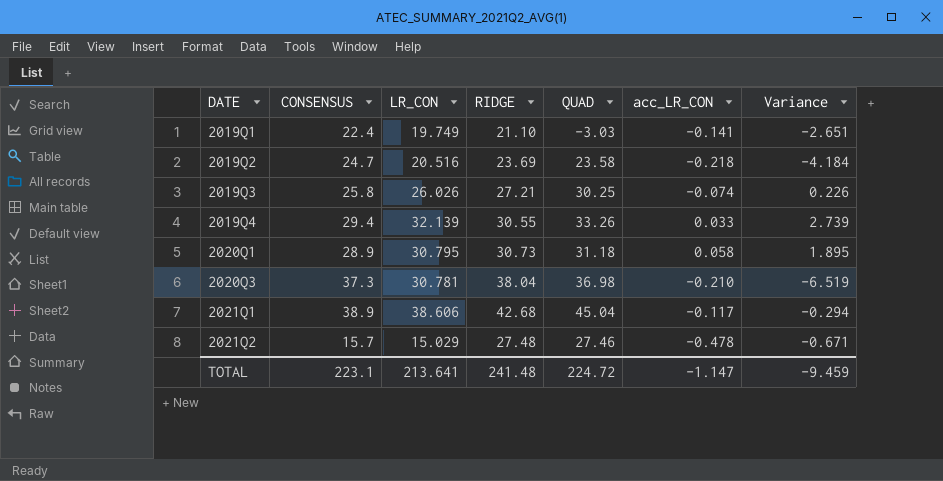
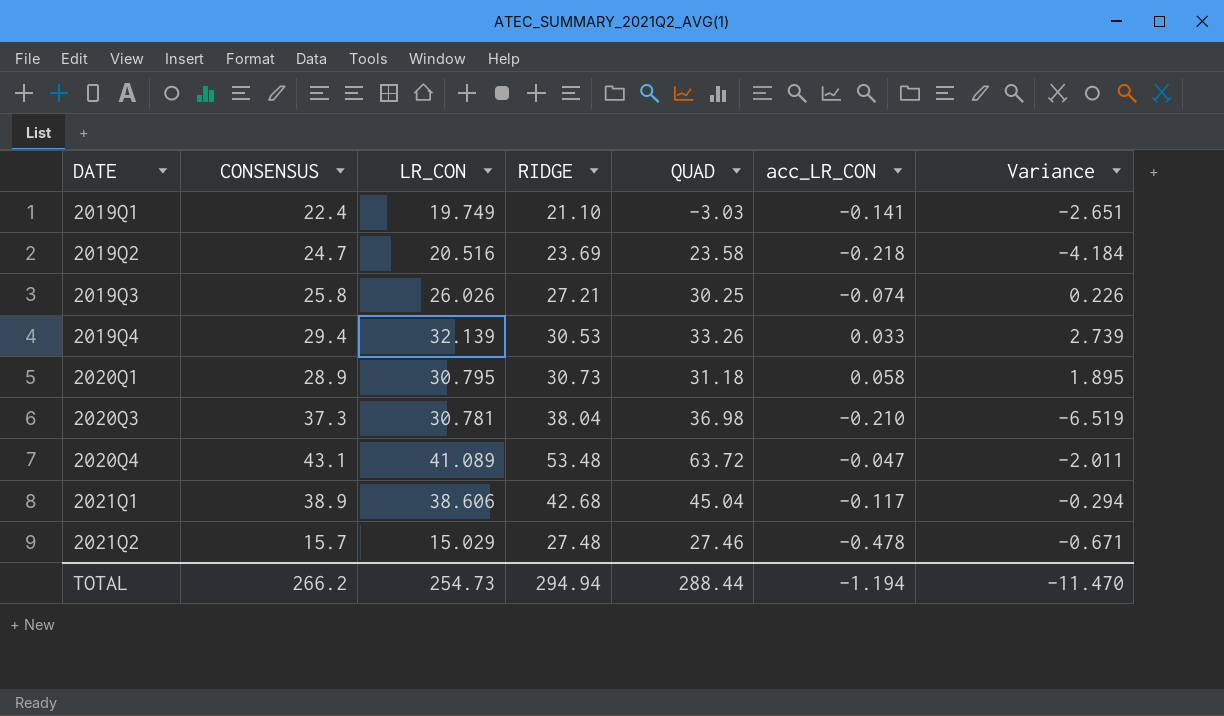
2019Q4 | RIDGE: 30.55 -> 30.53
row 2020Q4: none -> 43.1 | 41.089 | 53.48 | 63.72 | -0.047 | -2.011
TOTAL | CONSENSUS: 223.1 -> 266.2
TOTAL | LR_CON: 213.641 -> 254.73
TOTAL | RIDGE: 241.48 -> 294.94
TOTAL | QUAD: 224.72 -> 288.44
TOTAL | acc_LR_CON: -1.147 -> -1.194
TOTAL | Variance: -9.459 -> -11.470

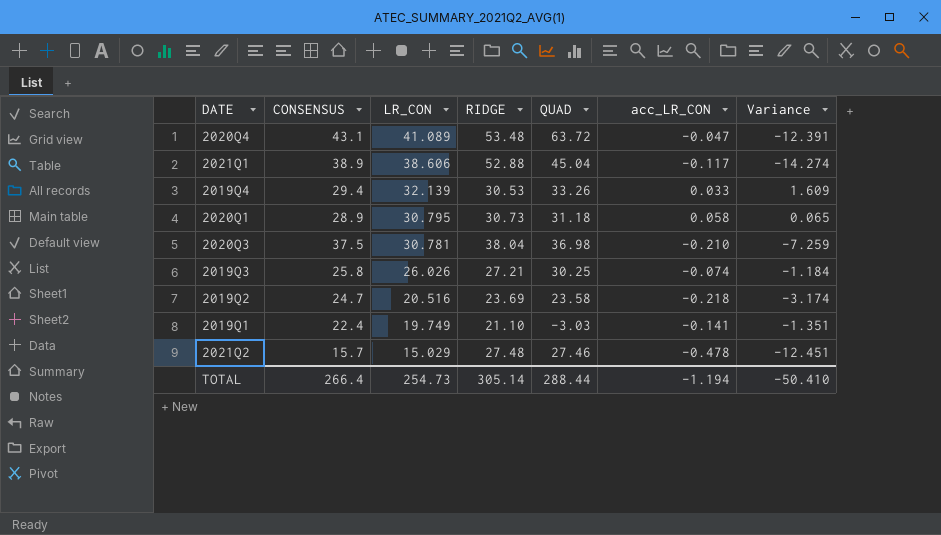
row order: DATE ascending -> LR_CON descending
column Variance | formula: [LR_CON] - [CONSENSUS] -> [LR_CON] - [RIDGE]
2021Q1 | RIDGE: 42.68 -> 52.88
2020Q3 | CONSENSUS: 37.3 -> 37.5
TOTAL | CONSENSUS: 266.2 -> 266.4
TOTAL | RIDGE: 294.94 -> 305.14
TOTAL | Variance: -11.470 -> -50.410

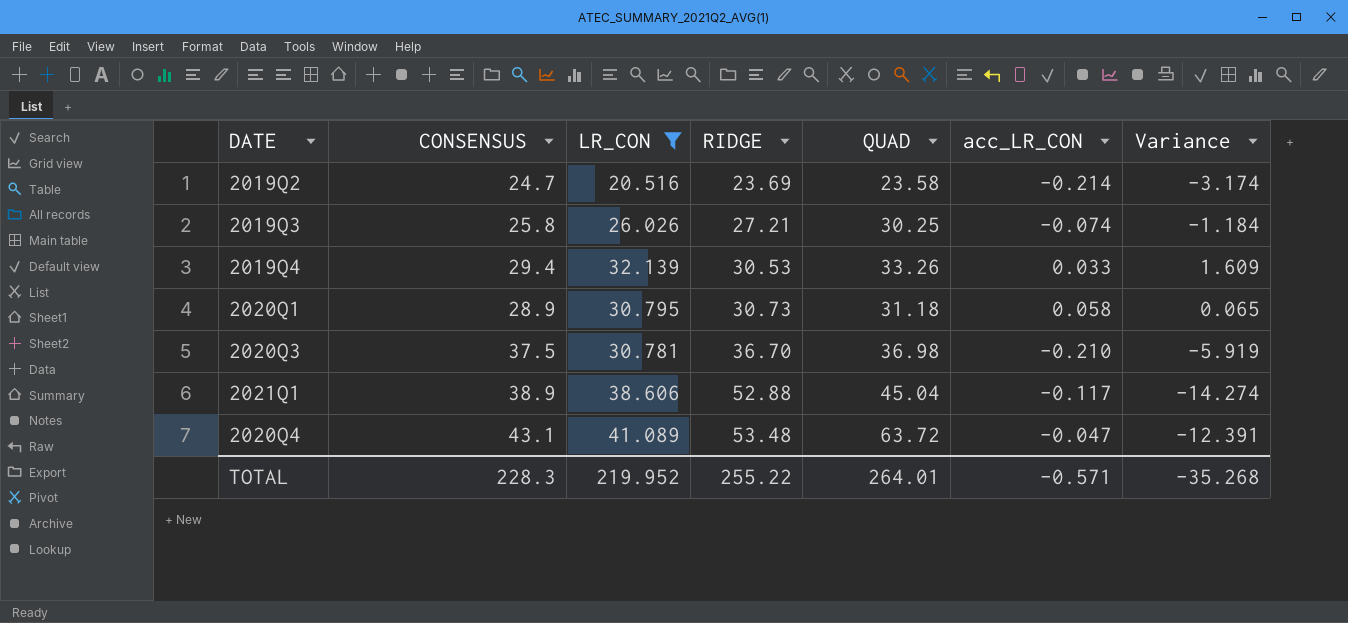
filter: none -> LR_CON >= 20.516
row order: LR_CON descending -> RIDGE ascending
2019Q2 | acc_LR_CON: -0.218 -> -0.214
2020Q3 | RIDGE: 38.04 -> 36.70
2020Q3 | Variance: -7.259 -> -5.919
TOTAL | CONSENSUS: 266.4 -> 228.3
TOTAL | LR_CON: 254.73 -> 219.952
TOTAL | RIDGE: 305.14 -> 255.22
TOTAL | QUAD: 288.44 -> 264.01
TOTAL | acc_LR_CON: -1.194 -> -0.571
TOTAL | Variance: -50.410 -> -35.268

